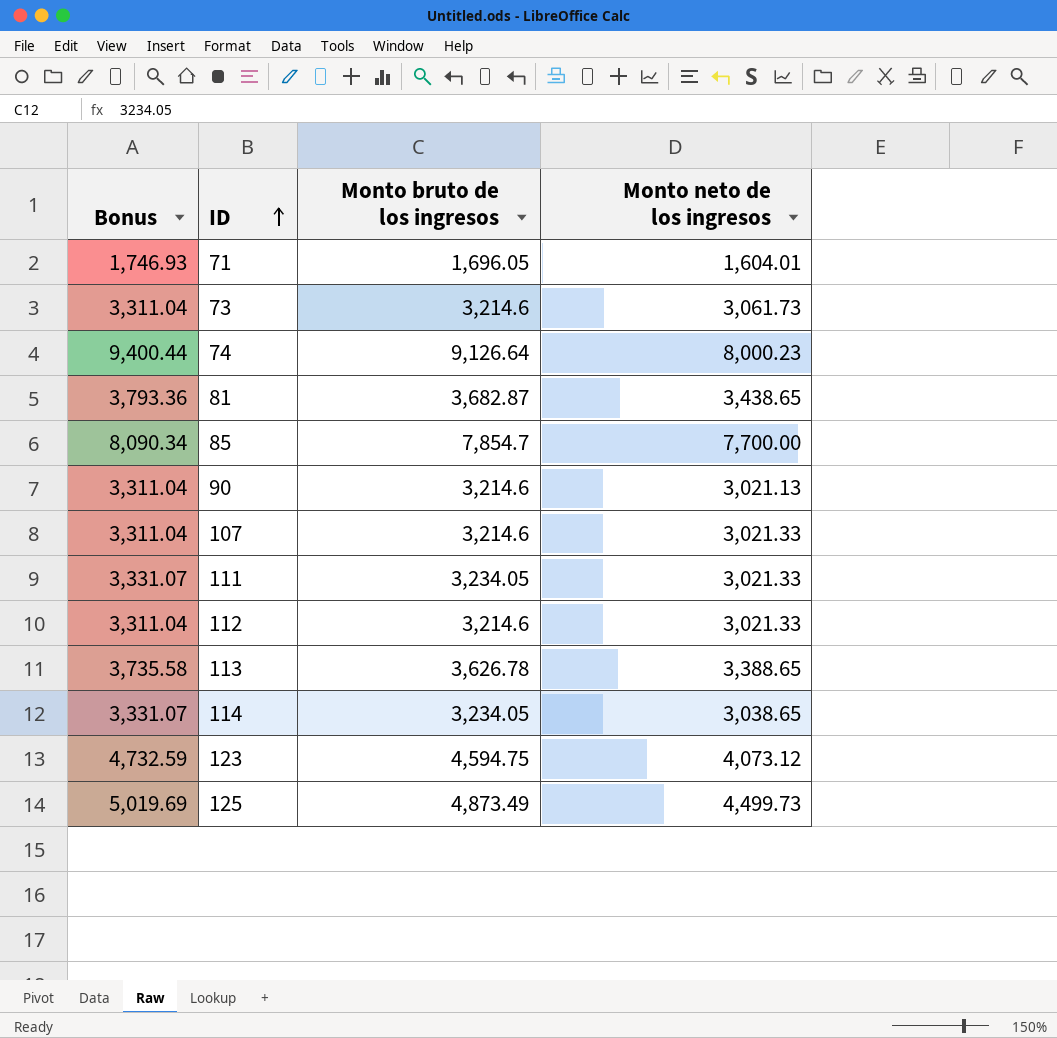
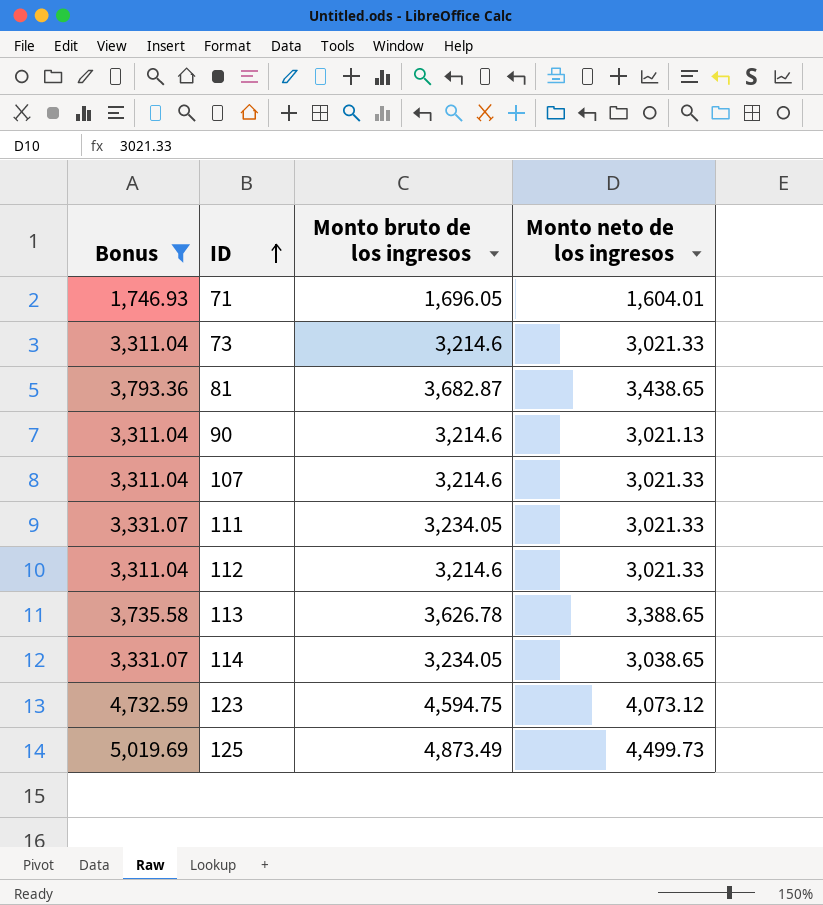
filter: none -> Bonus <= 5,019.69
73 | Monto neto de los ingresos: 3,061.73 -> 3,021.33

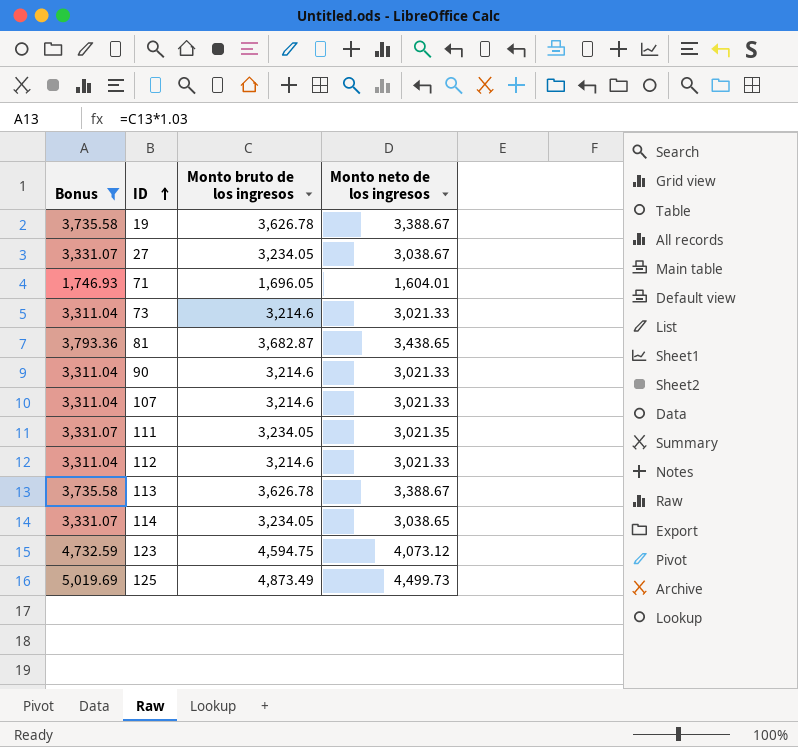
row 19: none -> 3,735.58 | 3,626.78 | 3,388.67
row 27: none -> 3,331.07 | 3,234.05 | 3,038.67
90 | Monto neto de los ingresos: 3,021.13 -> 3,021.33
111 | Monto neto de los ingresos: 3,021.33 -> 3,021.35
113 | Monto neto de los ingresos: 3,388.65 -> 3,388.67

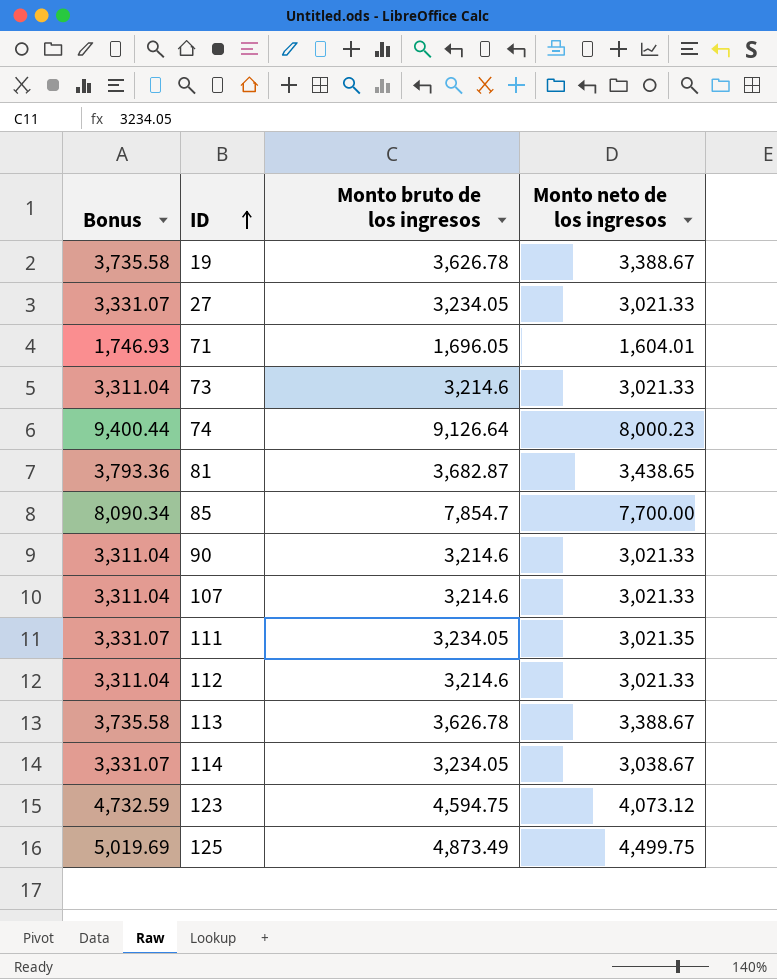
filter: Bonus <= 5,019.69 -> none
27 | Monto neto de los ingresos: 3,038.67 -> 3,021.33
114 | Monto neto de los ingresos: 3,038.65 -> 3,038.67
125 | Monto neto de los ingresos: 4,499.73 -> 4,499.75

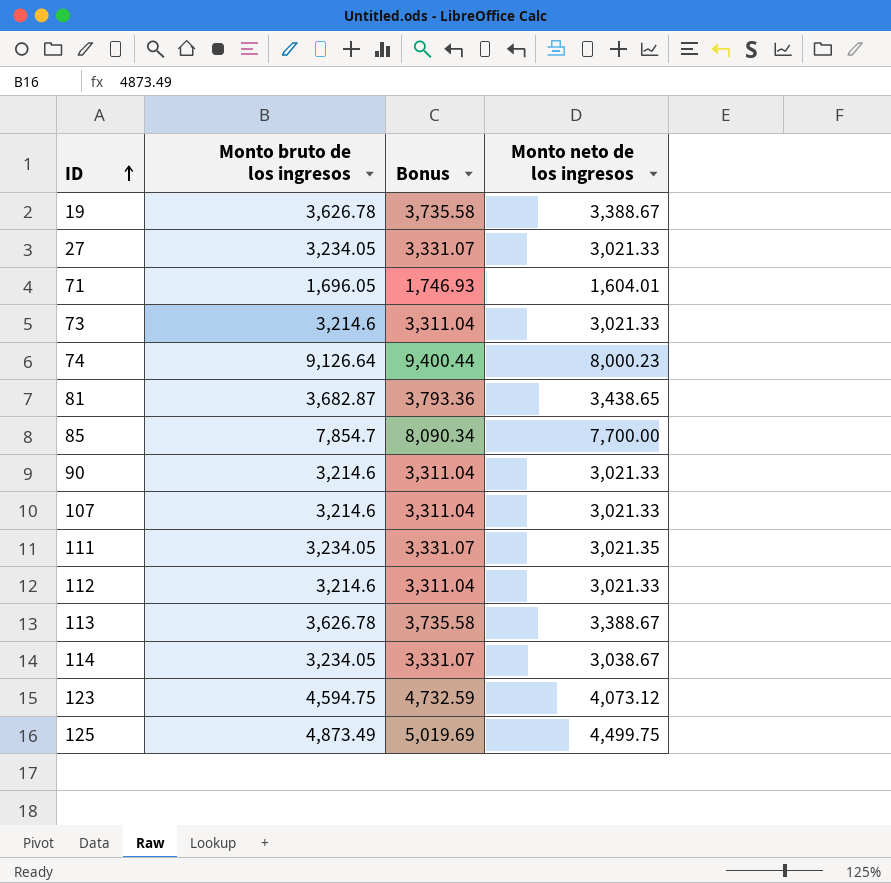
column Bonus | position: 1 -> 3

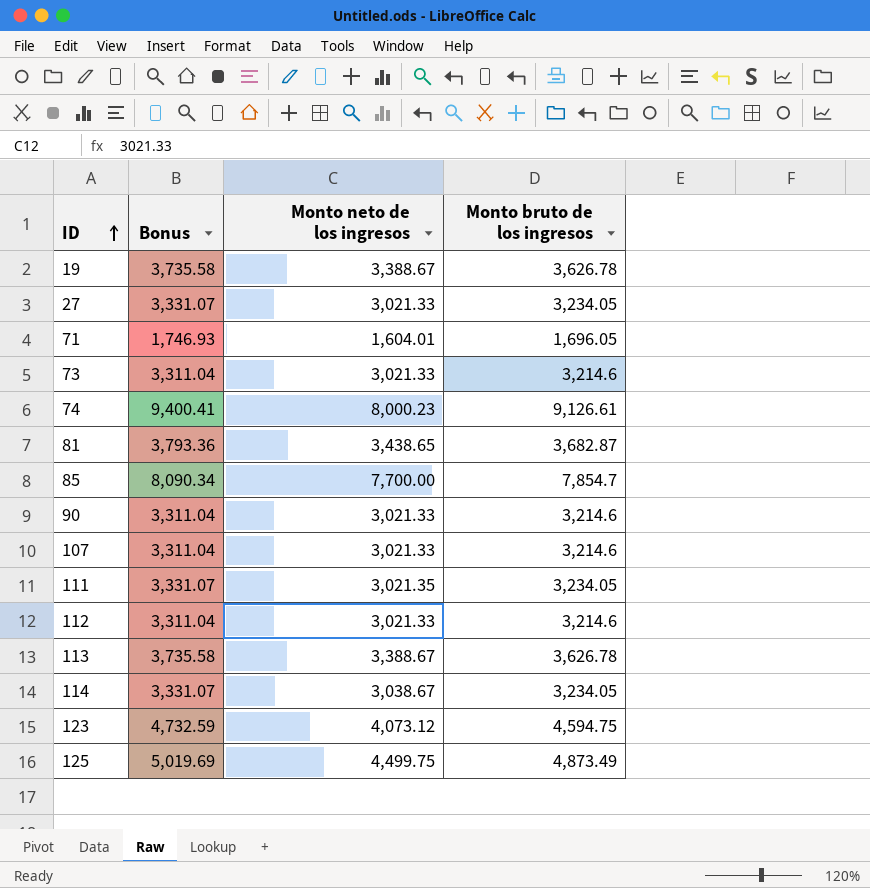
column Monto bruto de los ingresos | position: 2 -> 4
74 | Bonus: 9,400.44 -> 9,400.41
74 | Monto bruto de los ingresos: 9,126.64 -> 9,126.61

